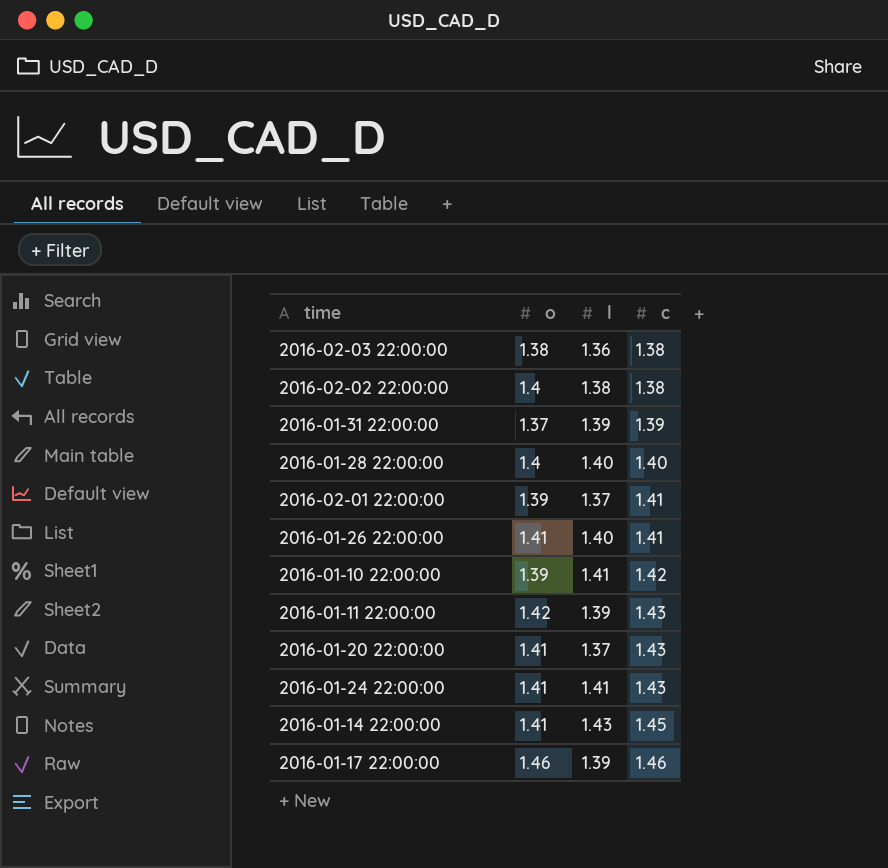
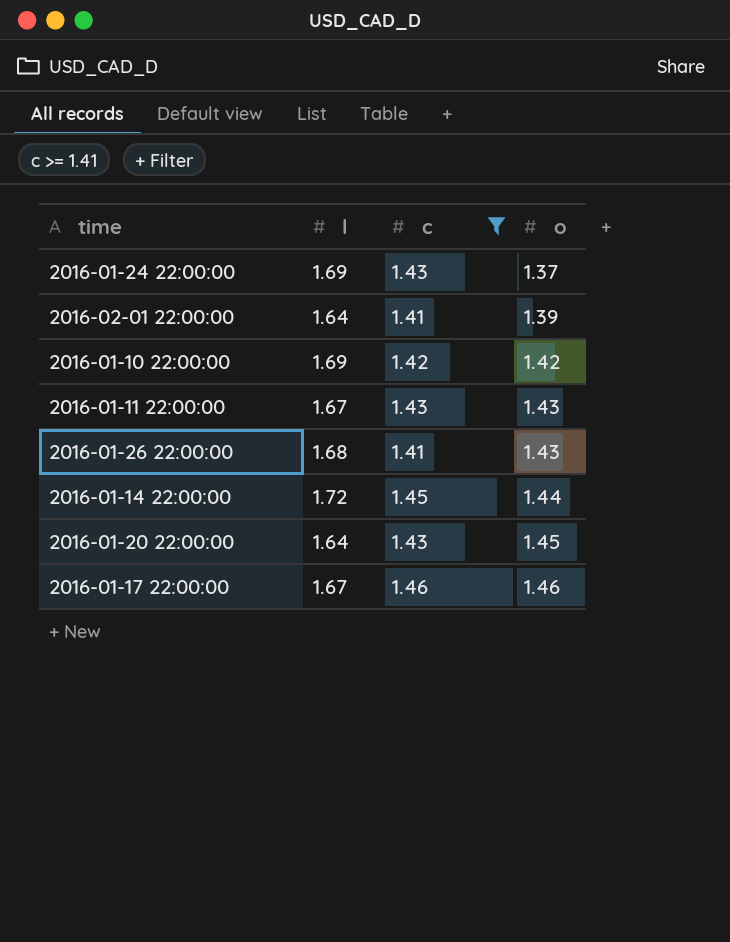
filter: none -> c >= 1.41
row order: c ascending -> o ascending
column o | position: 2 -> 4
2016-01-24 22:00:00 | l: 1.41 -> 1.69
2016-01-24 22:00:00 | o: 1.41 -> 1.37
2016-02-01 22:00:00 | l: 1.37 -> 1.64
2016-01-10 22:00:00 | l: 1.41 -> 1.69
2016-01-10 22:00:00 | o: 1.39 -> 1.42
2016-01-11 22:00:00 | l: 1.39 -> 1.67
2016-01-11 22:00:00 | o: 1.42 -> 1.43
2016-01-26 22:00:00 | l: 1.40 -> 1.68
2016-01-26 22:00:00 | o: 1.41 -> 1.43
2016-01-14 22:00:00 | l: 1.43 -> 1.72
2016-01-14 22:00:00 | o: 1.41 -> 1.44
2016-01-20 22:00:00 | l: 1.37 -> 1.64
2016-01-20 22:00:00 | o: 1.41 -> 1.45
2016-01-17 22:00:00 | l: 1.39 -> 1.67

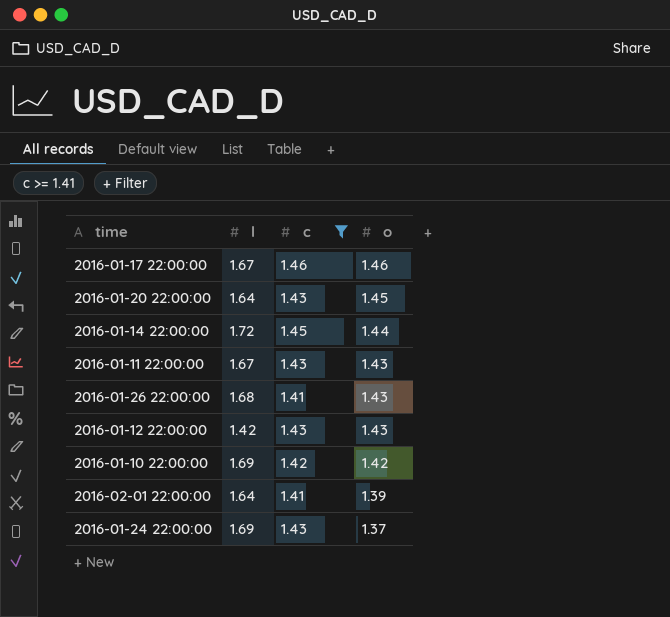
row order: o ascending -> o descending
row 2016-01-12 22:00:00: none -> 1.42 | 1.43 | 1.43

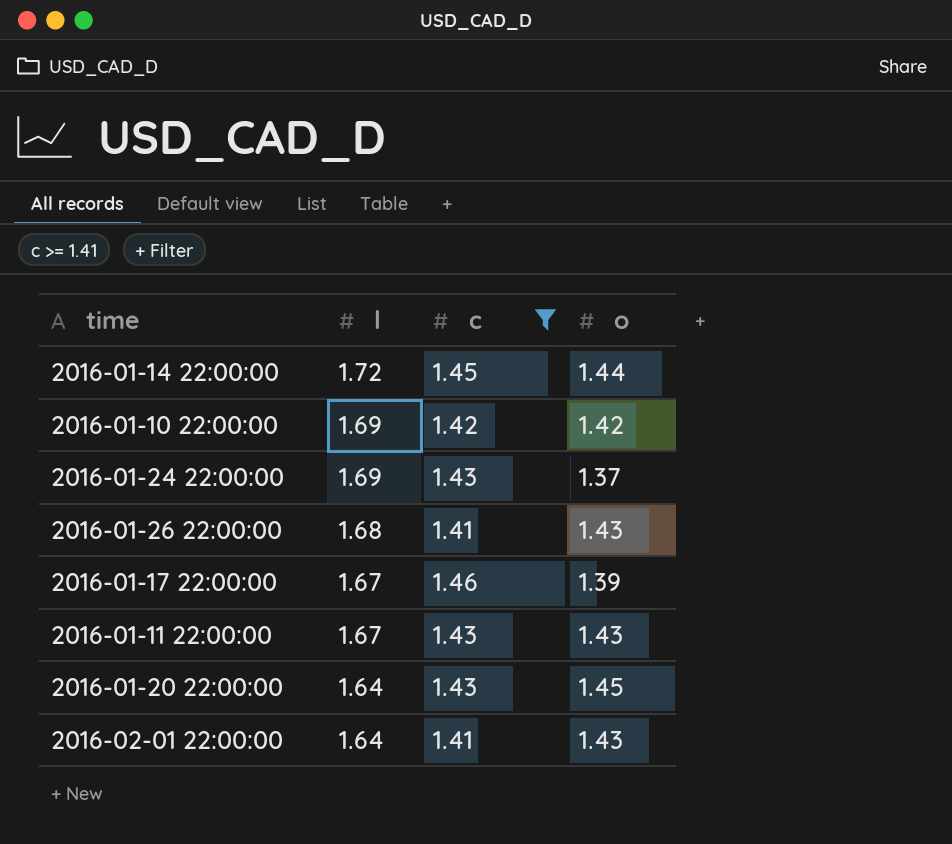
row order: o descending -> l descending
row 2016-01-12 22:00:00: 1.42 | 1.43 | 1.43 -> none
2016-01-17 22:00:00 | o: 1.46 -> 1.39
2016-02-01 22:00:00 | o: 1.39 -> 1.43

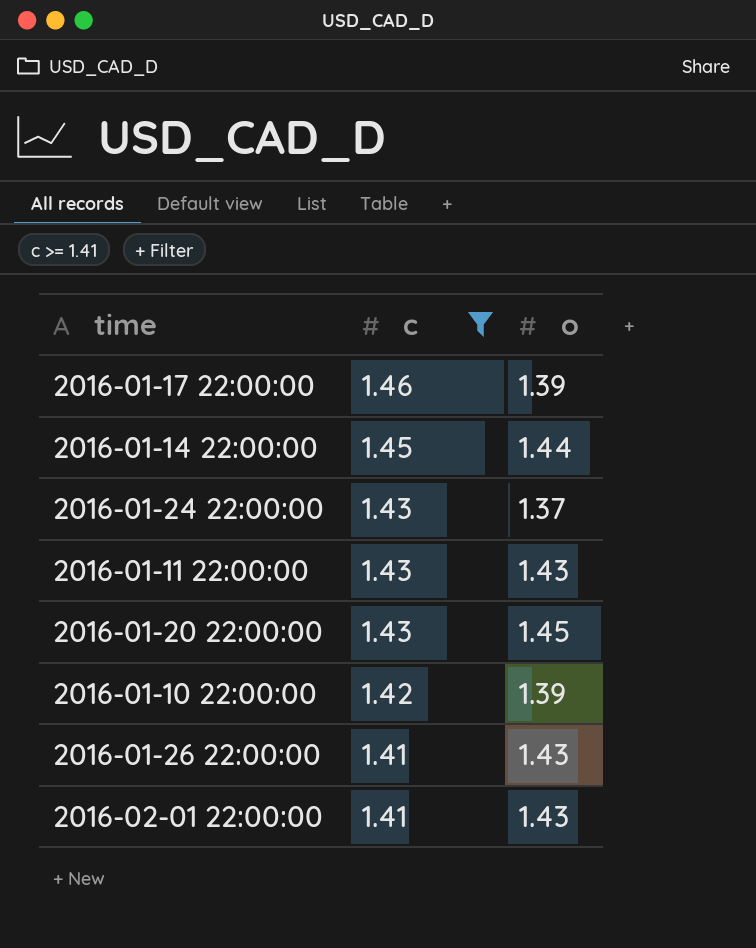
row order: l descending -> c descending
column l | position: 2 -> none
2016-01-10 22:00:00 | o: 1.42 -> 1.39

